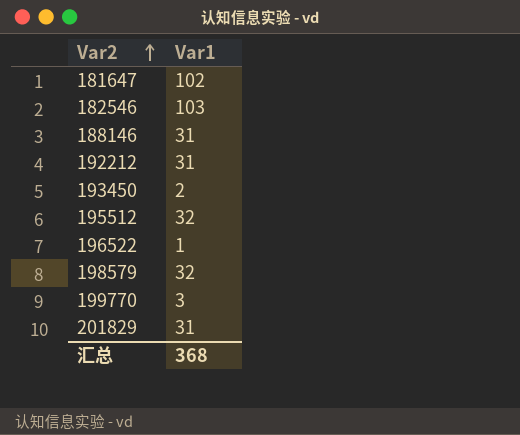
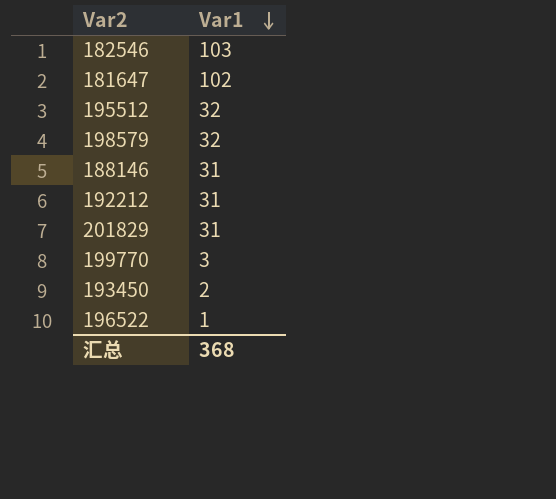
row order: Var2 ascending -> Var1 descending

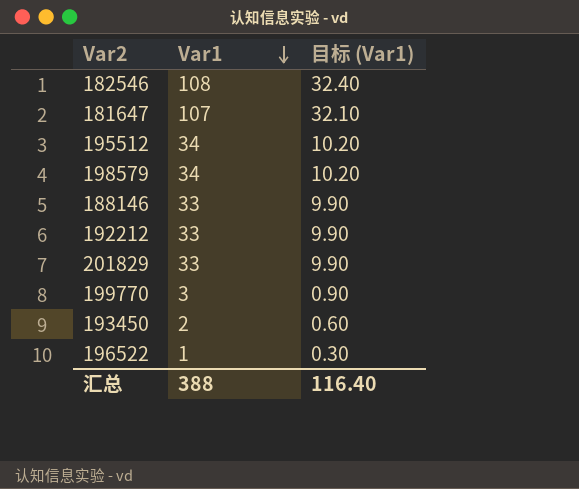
column 目标 (Var1) | formula: none -> [Var1] * 0.3
182546 | Var1: 103 -> 108
181647 | Var1: 102 -> 107
195512 | Var1: 32 -> 34
198579 | Var1: 32 -> 34
188146 | Var1: 31 -> 33
192212 | Var1: 31 -> 33
201829 | Var1: 31 -> 33
汇总 | Var1: 368 -> 388

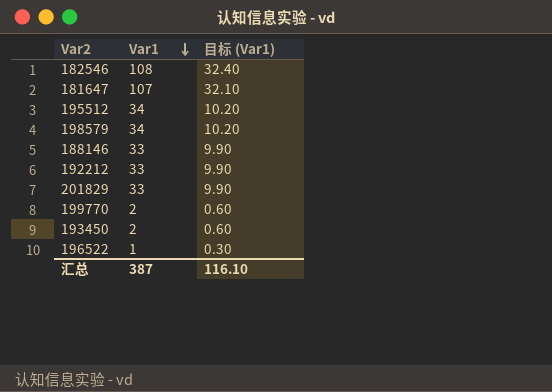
199770 | Var1: 3 -> 2
199770 | 目标 (Var1): 0.90 -> 0.60
汇总 | Var1: 388 -> 387
汇总 | 目标 (Var1): 116.40 -> 116.10

